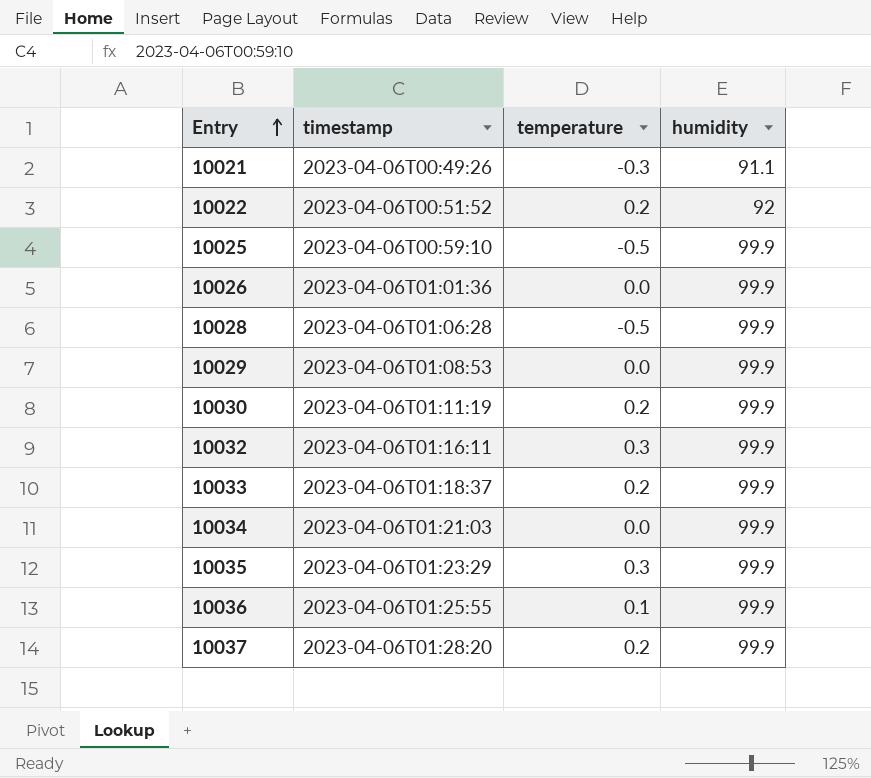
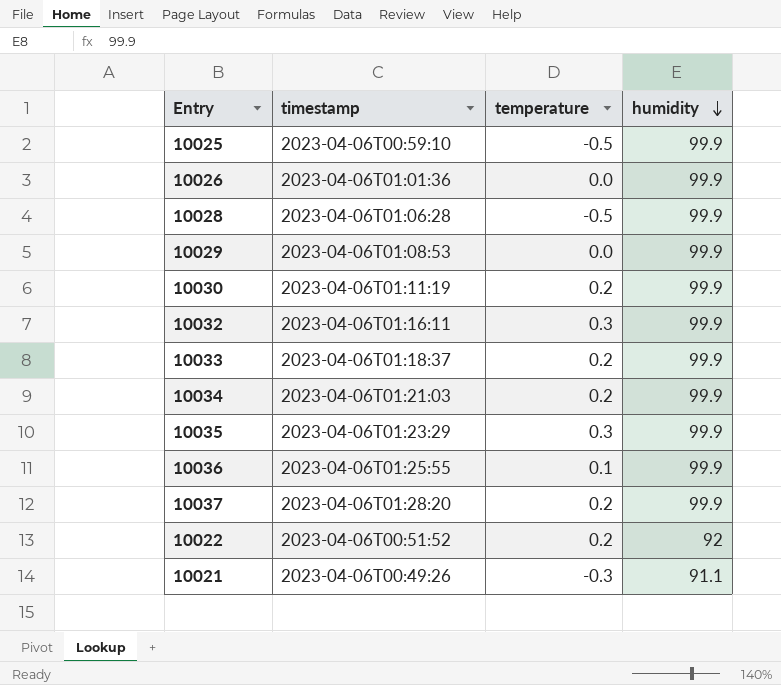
row order: Entry ascending -> humidity descending
10034 | temperature: 0.0 -> 0.2

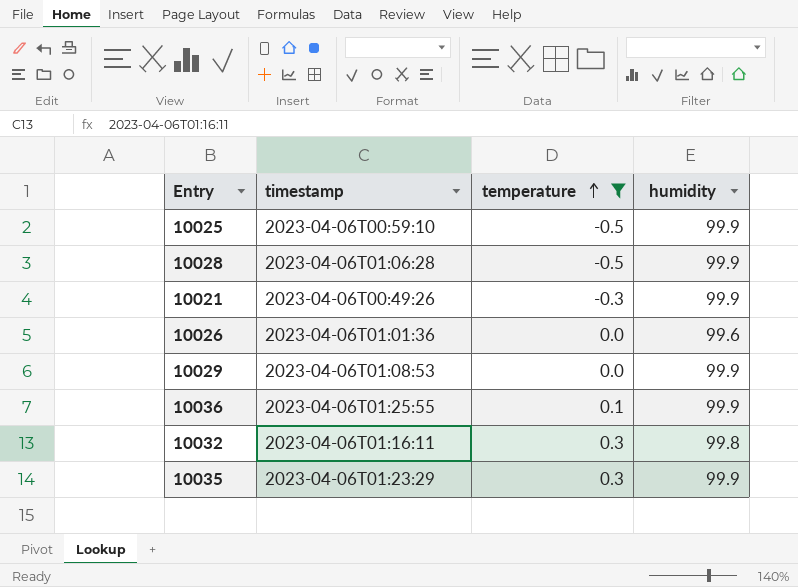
filter: none -> temperature != 0.2
row order: humidity descending -> temperature ascending
10021 | humidity: 91.1 -> 99.9
10026 | humidity: 99.9 -> 99.6
10032 | humidity: 99.9 -> 99.8

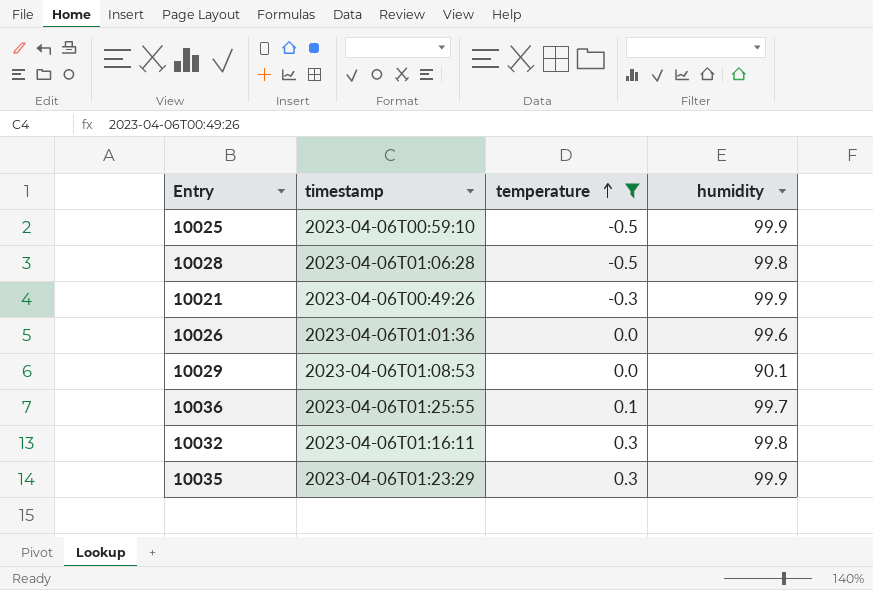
10028 | humidity: 99.9 -> 99.8
10029 | humidity: 99.9 -> 90.1
10036 | humidity: 99.9 -> 99.7

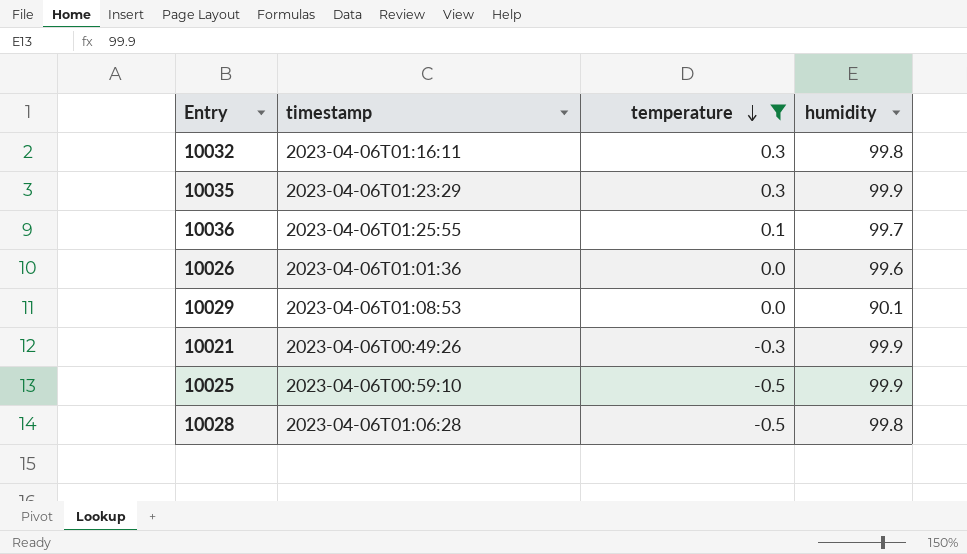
row order: temperature ascending -> temperature descending

